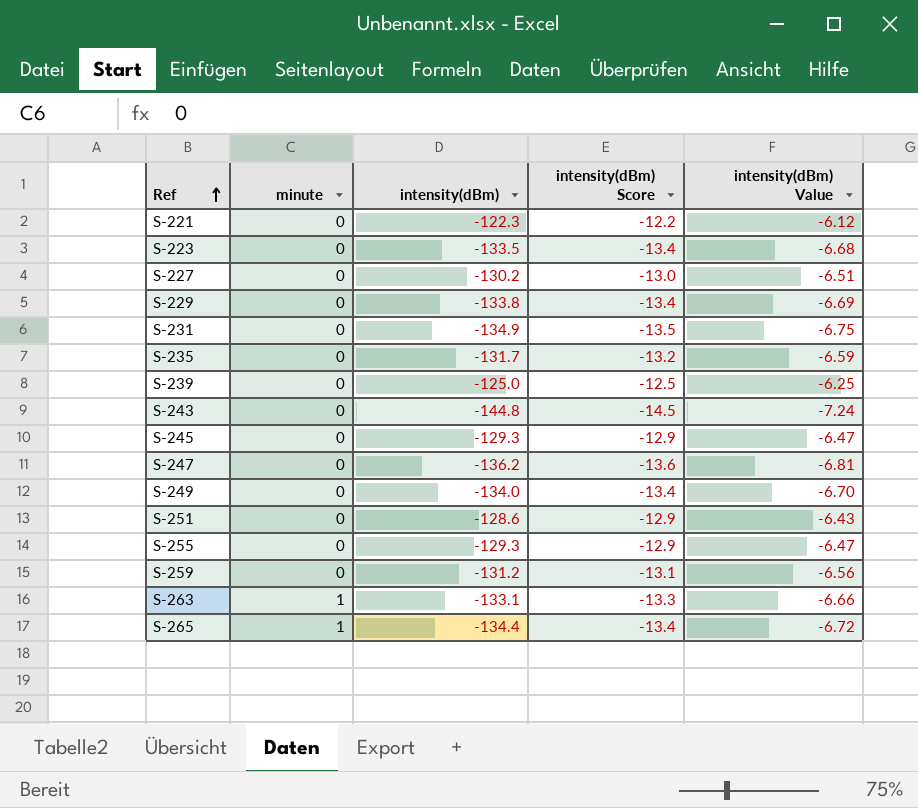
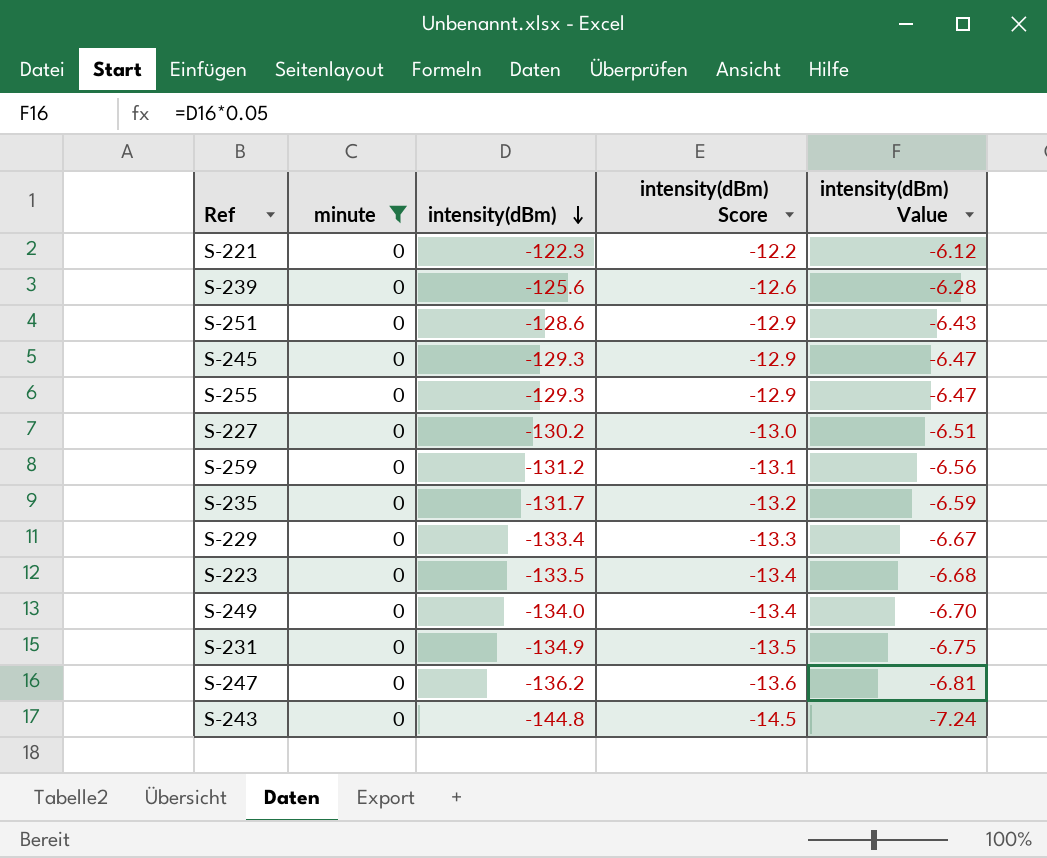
filter: none -> minute = 0
row order: Ref ascending -> intensity(dBm) descending
S-239 | intensity(dBm): -125.0 -> -125.6
S-239 | intensity(dBm) Score: -12.5 -> -12.6
S-239 | intensity(dBm) Value: -6.25 -> -6.28
S-229 | intensity(dBm): -133.8 -> -133.4
S-229 | intensity(dBm) Score: -13.4 -> -13.3
S-229 | intensity(dBm) Value: -6.69 -> -6.67

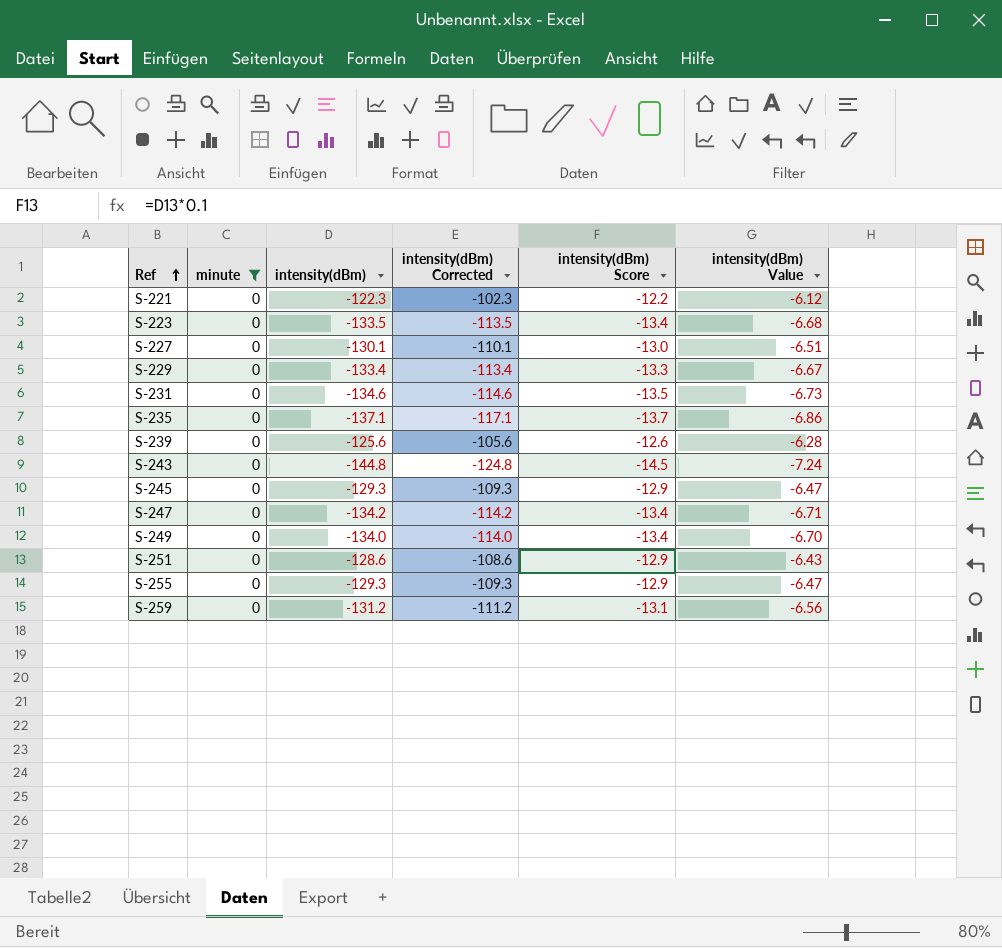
row order: intensity(dBm) descending -> Ref ascending
column intensity(dBm) Corrected | formula: none -> [intensity(dBm)] + 20
S-227 | intensity(dBm): -130.2 -> -130.1
S-231 | intensity(dBm): -134.9 -> -134.6
S-231 | intensity(dBm) Value: -6.75 -> -6.73
S-235 | intensity(dBm): -131.7 -> -137.1
S-235 | intensity(dBm) Score: -13.2 -> -13.7
S-235 | intensity(dBm) Value: -6.59 -> -6.86
S-247 | intensity(dBm): -136.2 -> -134.2
S-247 | intensity(dBm) Score: -13.6 -> -13.4
S-247 | intensity(dBm) Value: -6.81 -> -6.71

